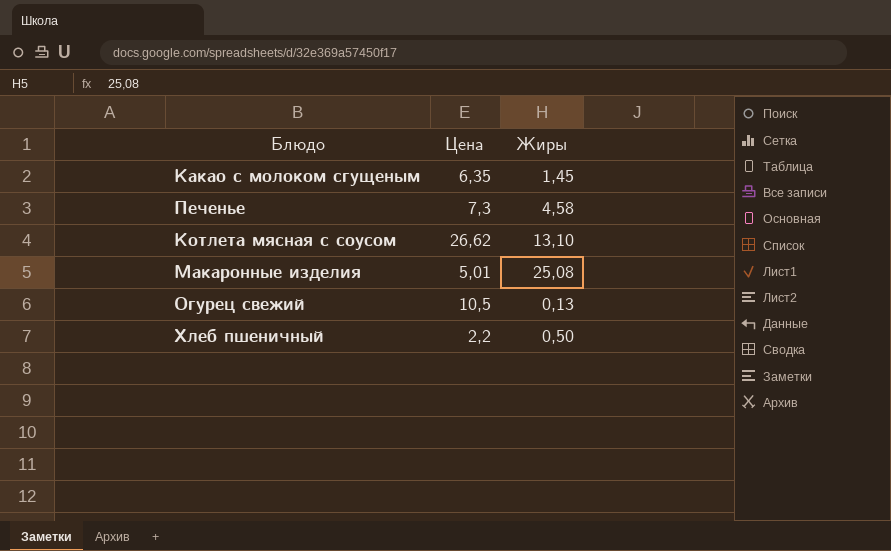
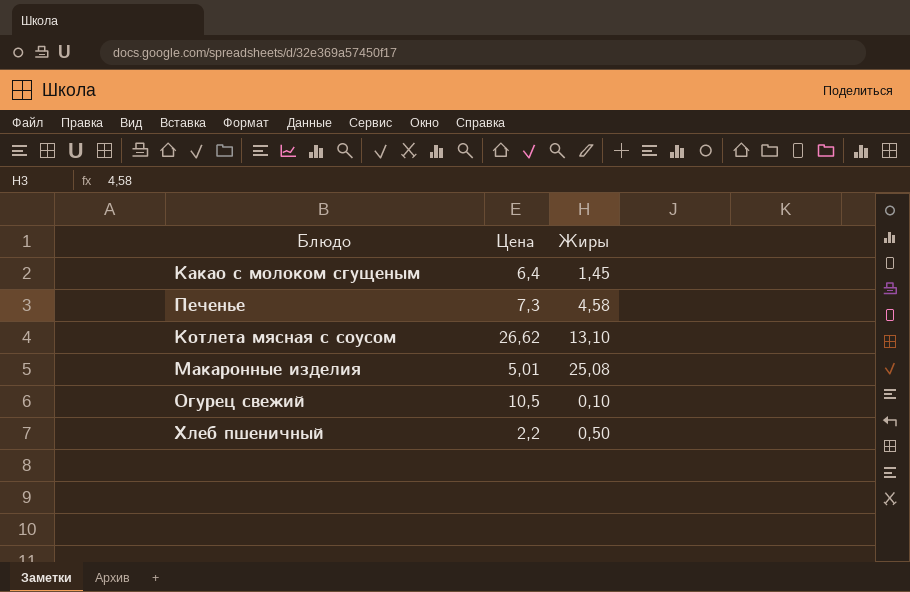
Какао с молоком сгущеным | Цена: 6,35 -> 6,4
Огурец свежий | Жиры: 0,13 -> 0,10

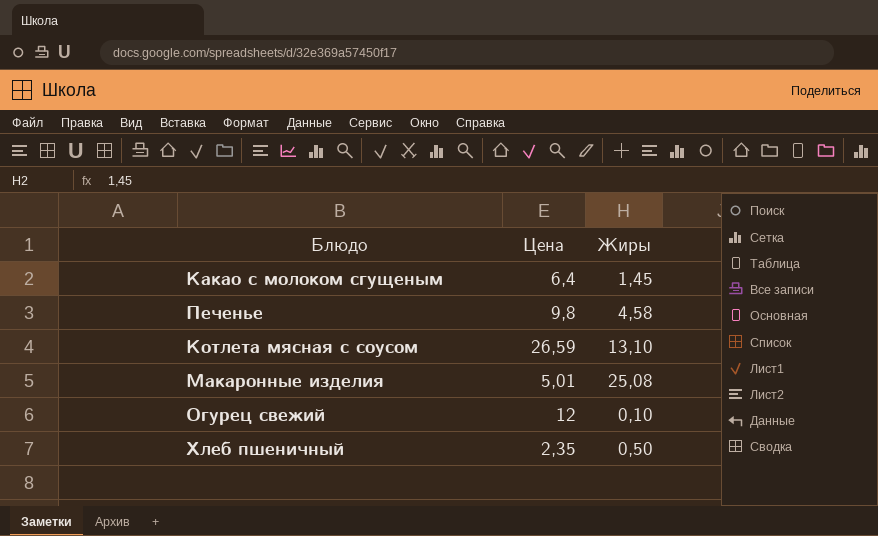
Печенье | Цена: 7,3 -> 9,8
Котлета мясная с соусом | Цена: 26,62 -> 26,59
Огурец свежий | Цена: 10,5 -> 12
Хлеб пшеничный | Цена: 2,2 -> 2,35

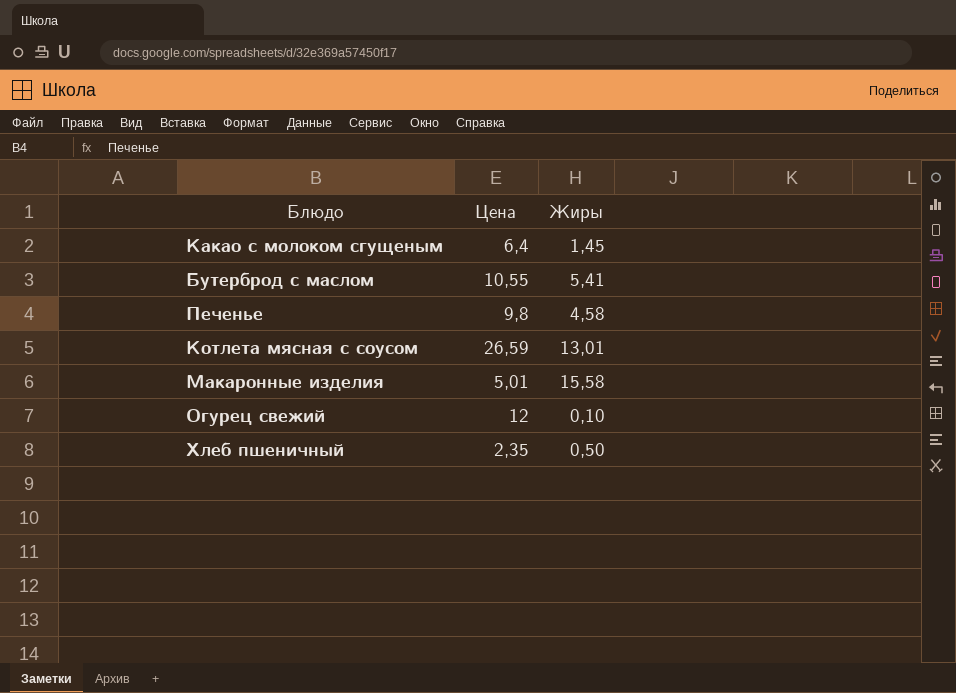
row Бутерброд с маслом: none -> 10,55 | 5,41
Котлета мясная с соусом | Жиры: 13,10 -> 13,01
Макаронные изделия | Жиры: 25,08 -> 15,58

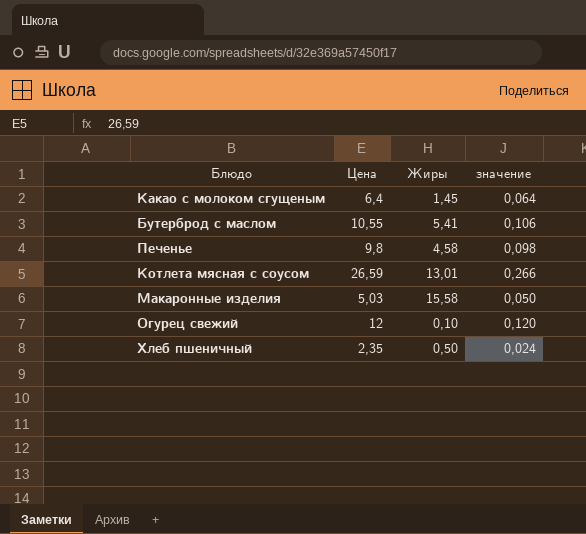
column значение | formula: none -> [Цена] * 0,01
Макаронные изделия | Цена: 5,01 -> 5,03

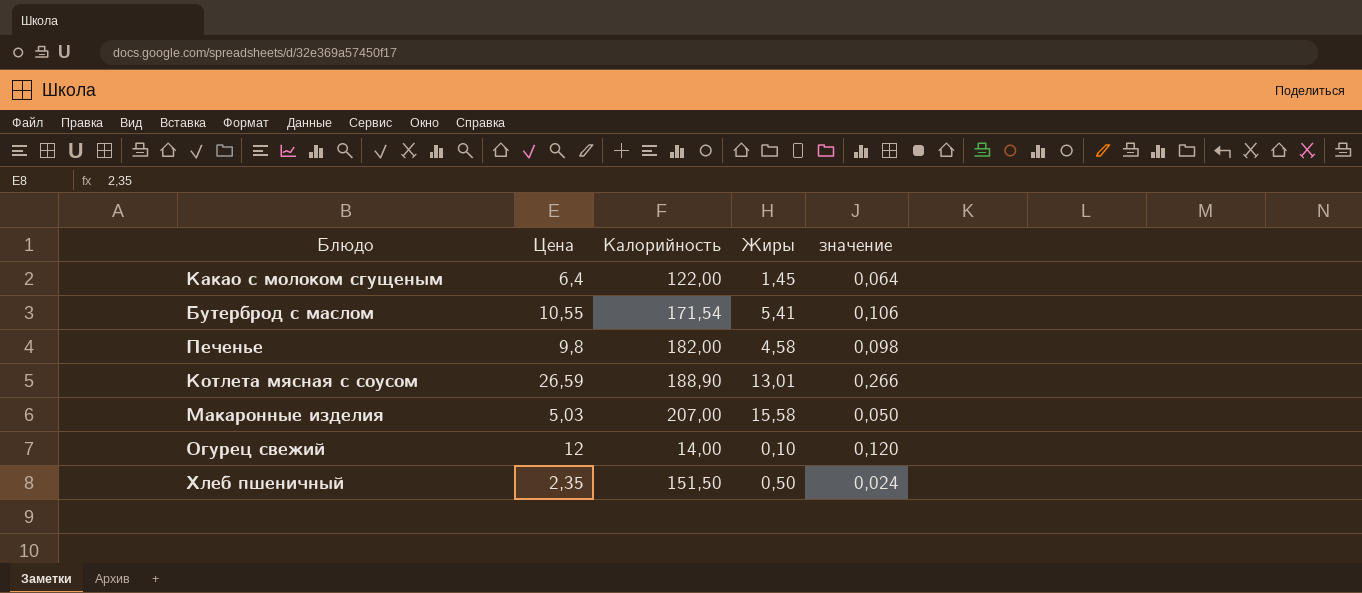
column Калорийность | position: none -> 3

